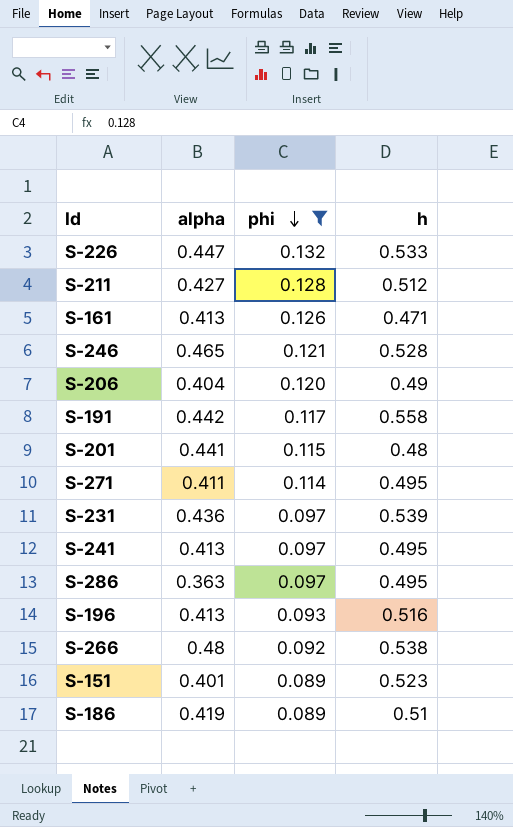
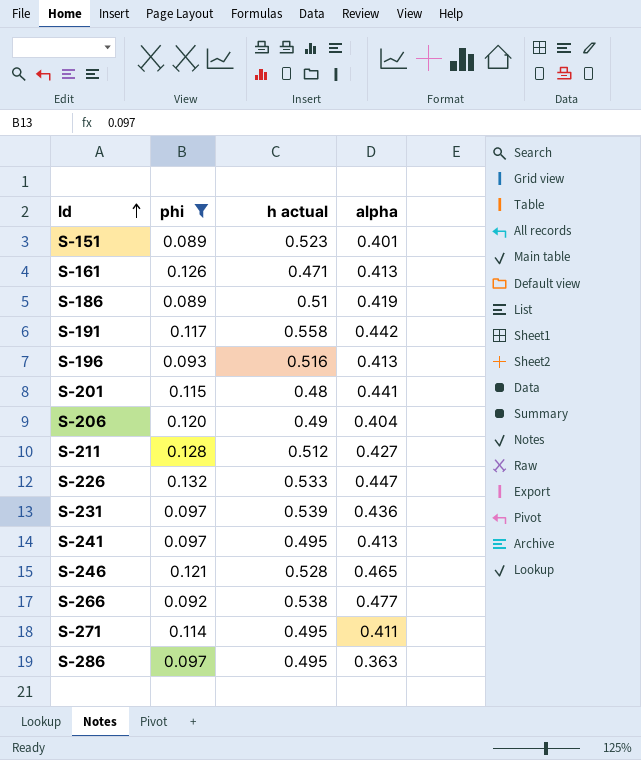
row order: phi descending -> Id ascending
column name: h -> h actual
column alpha | position: 2 -> 4
S-266 | alpha: 0.48 -> 0.477

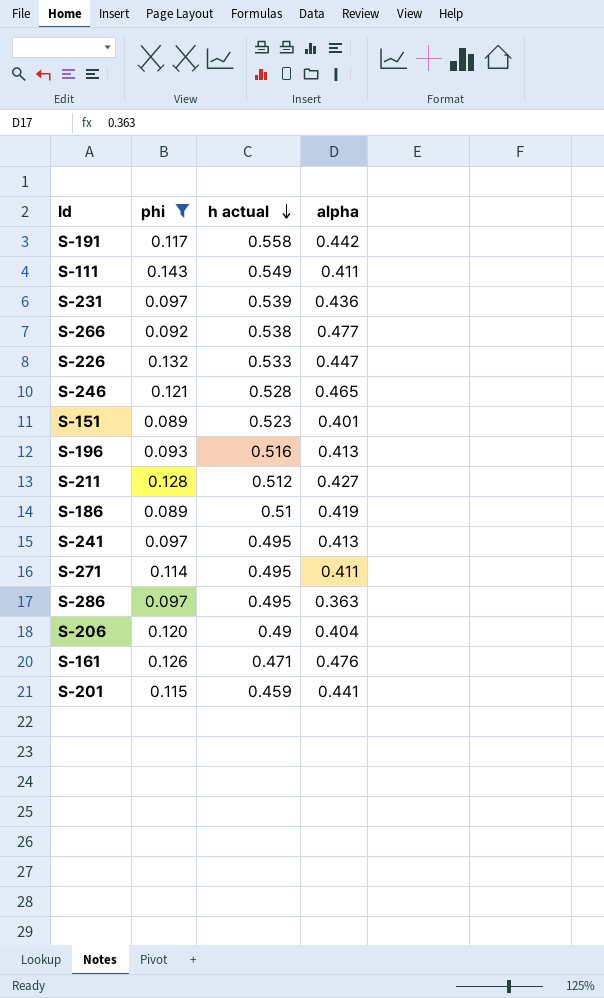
row order: Id ascending -> h actual descending
row S-111: none -> 0.143 | 0.549 | 0.411
S-161 | alpha: 0.413 -> 0.476
S-201 | h actual: 0.48 -> 0.459

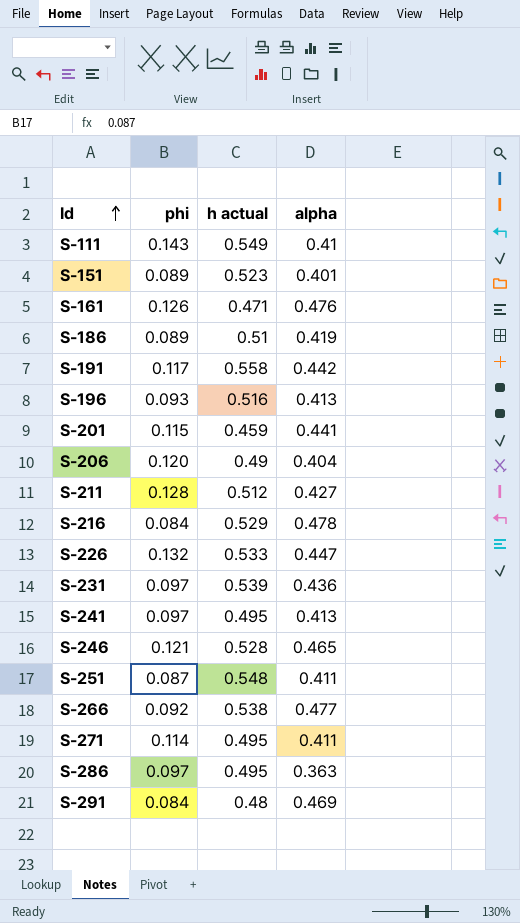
filter: phi >= 0.089 -> none
row order: h actual descending -> Id ascending
S-111 | alpha: 0.411 -> 0.41

